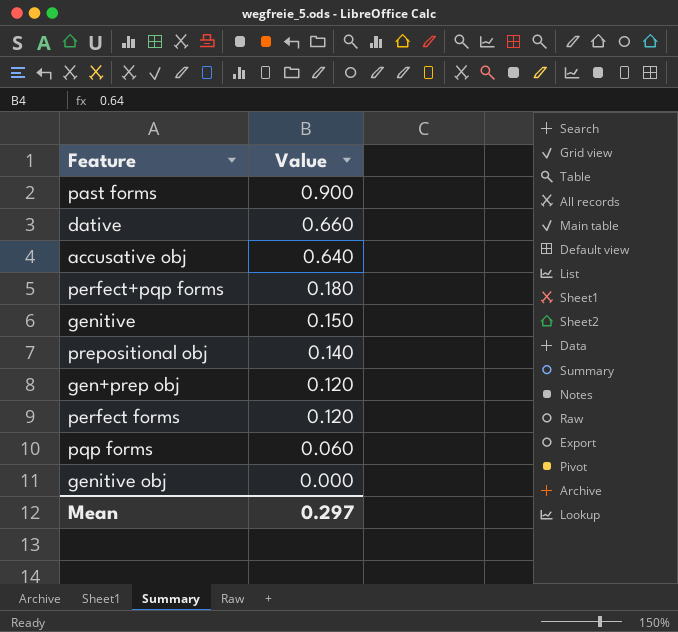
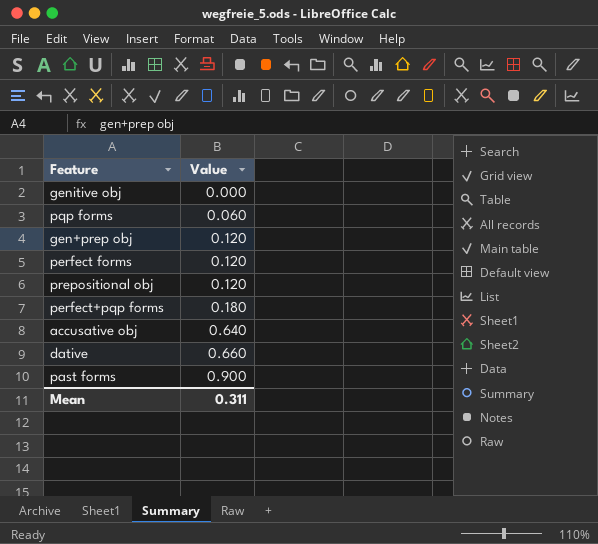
row order: Value descending -> Value ascending
row genitive: 0.150 -> none
prepositional obj | Value: 0.140 -> 0.120
Mean | Value: 0.297 -> 0.311

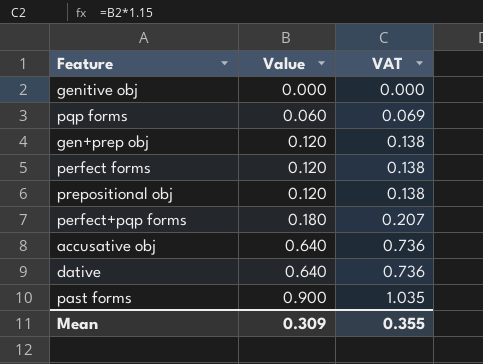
column VAT | formula: none -> [Value] * 1.15
dative | Value: 0.660 -> 0.640
Mean | Value: 0.311 -> 0.309

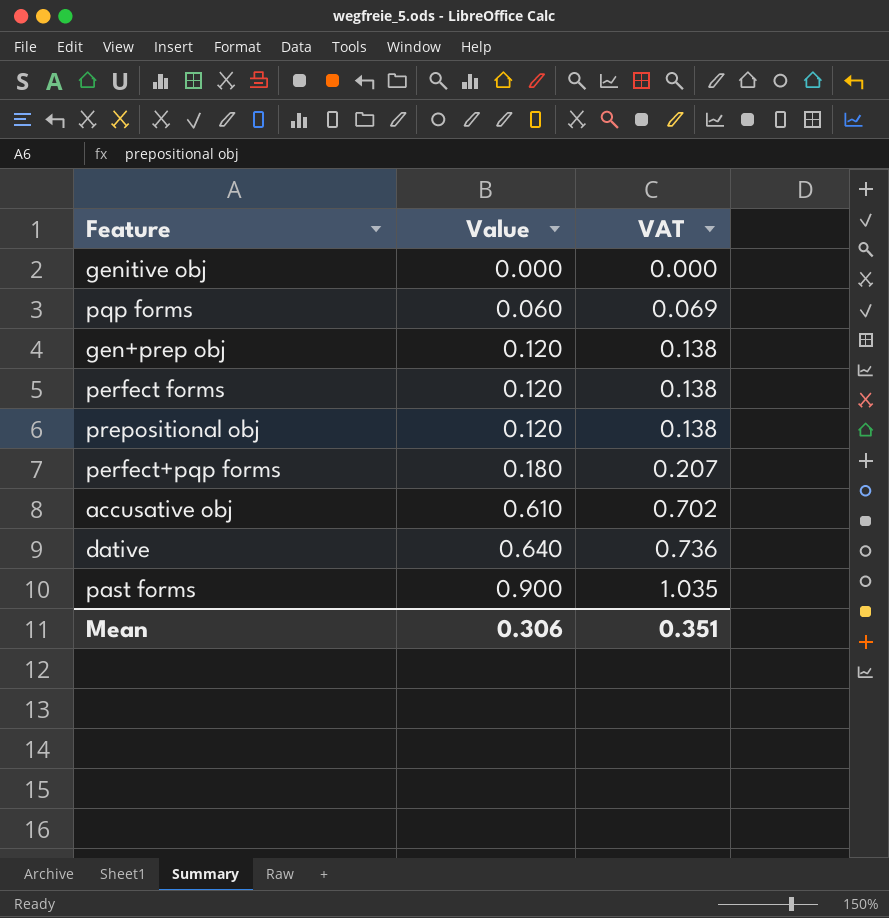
accusative obj | Value: 0.640 -> 0.610
accusative obj | VAT: 0.736 -> 0.702
Mean | Value: 0.309 -> 0.306
Mean | VAT: 0.355 -> 0.351

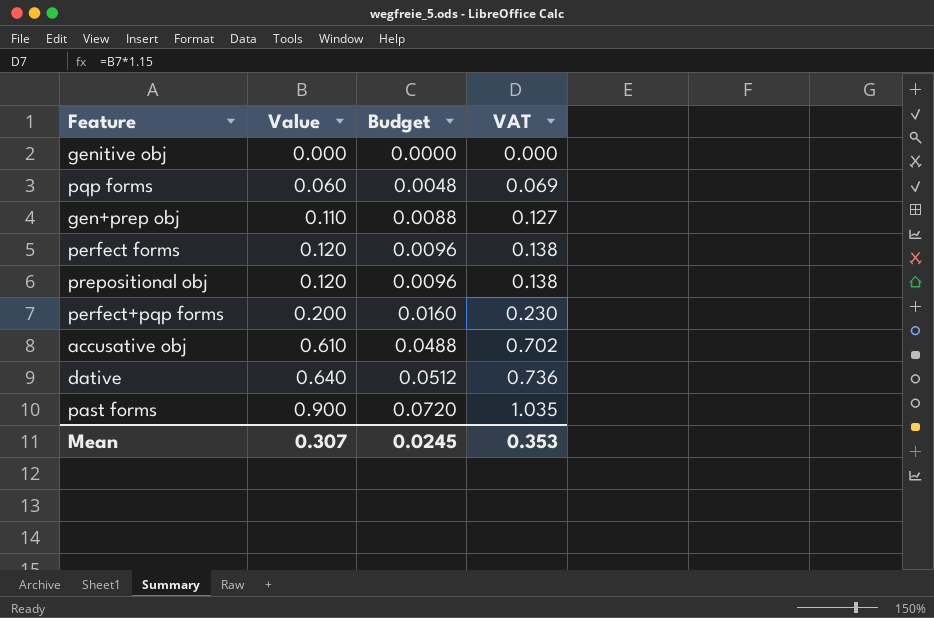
column Budget | formula: none -> [Value] * 0.08
gen+prep obj | Value: 0.120 -> 0.110
gen+prep obj | VAT: 0.138 -> 0.127
perfect+pqp forms | Value: 0.180 -> 0.200
perfect+pqp forms | VAT: 0.207 -> 0.230
Mean | Value: 0.306 -> 0.307
Mean | VAT: 0.351 -> 0.353

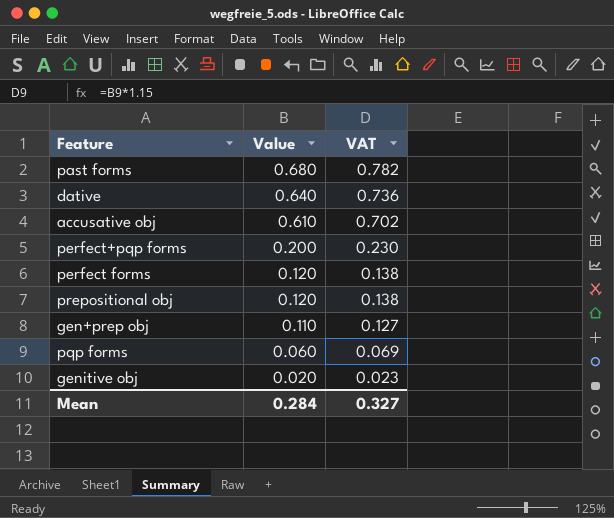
row order: Value ascending -> Value descending
column Budget | formula: [Value] * 0.08 -> none
past forms | Value: 0.900 -> 0.680
past forms | VAT: 1.035 -> 0.782
genitive obj | Value: 0.000 -> 0.020
genitive obj | VAT: 0.000 -> 0.023
Mean | Value: 0.307 -> 0.284
Mean | VAT: 0.353 -> 0.327

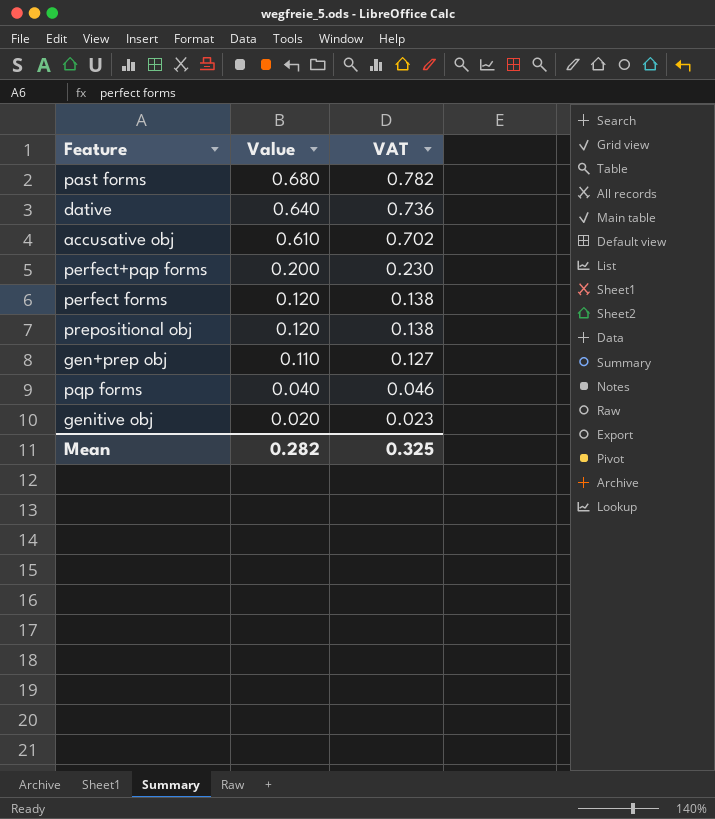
pqp forms | Value: 0.060 -> 0.040
pqp forms | VAT: 0.069 -> 0.046
Mean | Value: 0.284 -> 0.282
Mean | VAT: 0.327 -> 0.325

